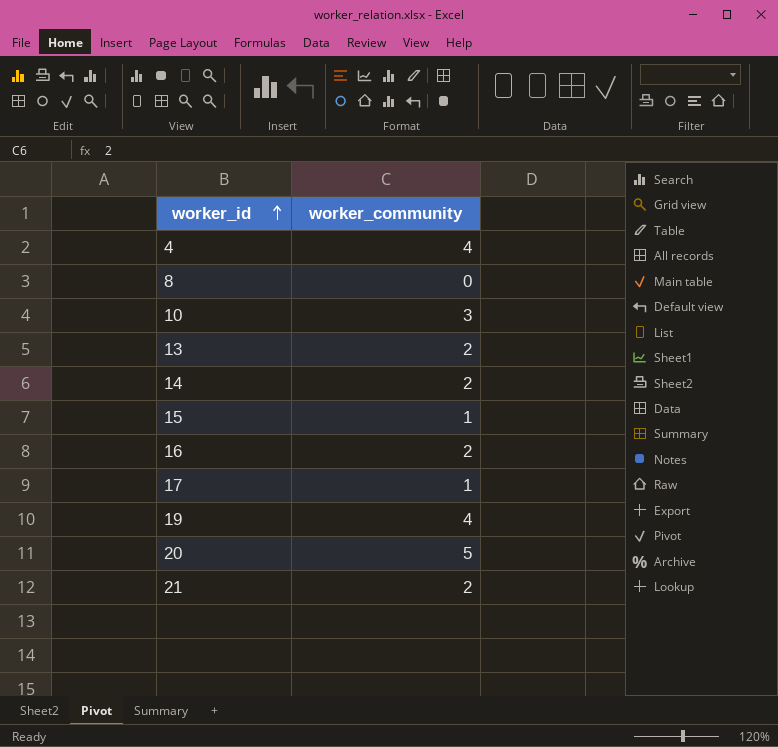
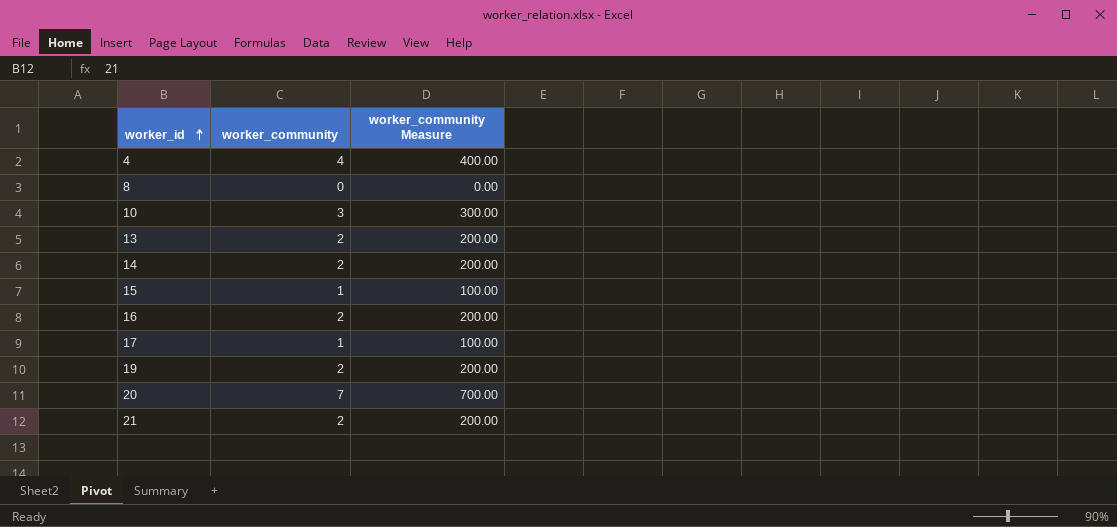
column worker_community Measure | formula: none -> [worker_community] * 100
19 | worker_community: 4 -> 2
20 | worker_community: 5 -> 7

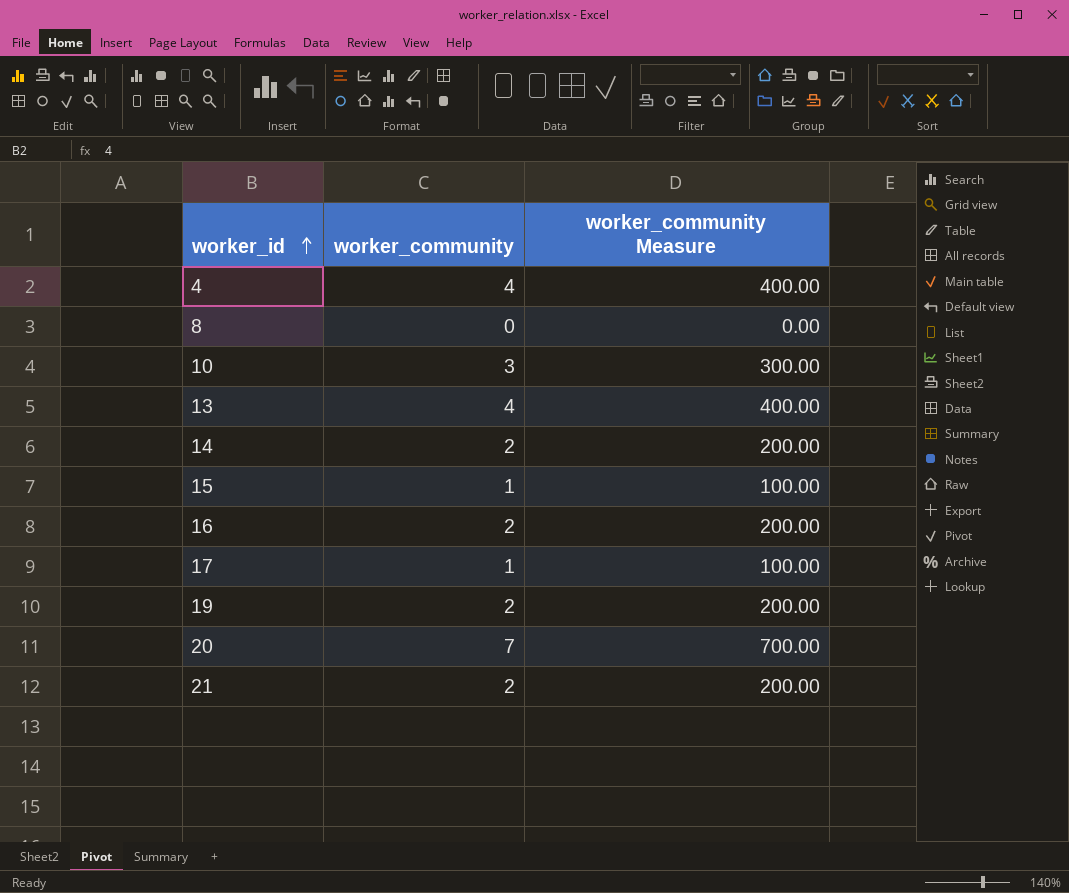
13 | worker_community: 2 -> 4
13 | worker_community Measure: 200.00 -> 400.00

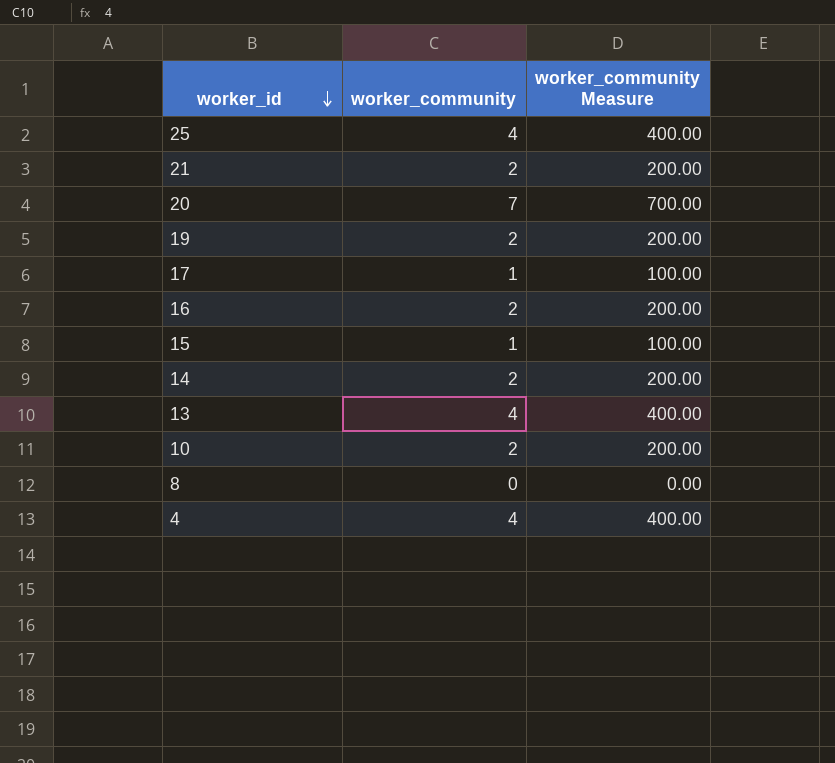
row order: worker_id ascending -> worker_id descending
row 25: none -> 4 | 400.00
10 | worker_community: 3 -> 2
10 | worker_community Measure: 300.00 -> 200.00

